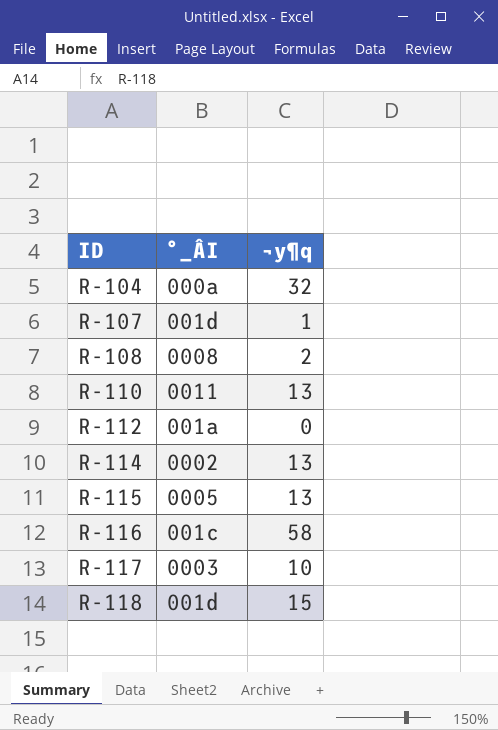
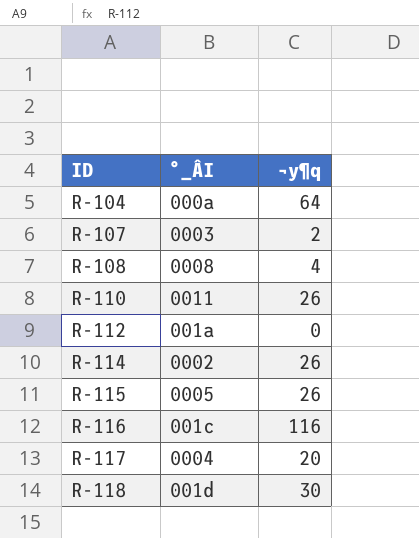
R-104 | ¬y¶q: 32 -> 64
R-107 | °_ÂI: 001d -> 0003
R-107 | ¬y¶q: 1 -> 2
R-108 | ¬y¶q: 2 -> 4
R-110 | ¬y¶q: 13 -> 26
R-114 | ¬y¶q: 13 -> 26
R-115 | ¬y¶q: 13 -> 26
R-116 | ¬y¶q: 58 -> 116
R-117 | °_ÂI: 0003 -> 0004
R-117 | ¬y¶q: 10 -> 20
R-118 | ¬y¶q: 15 -> 30

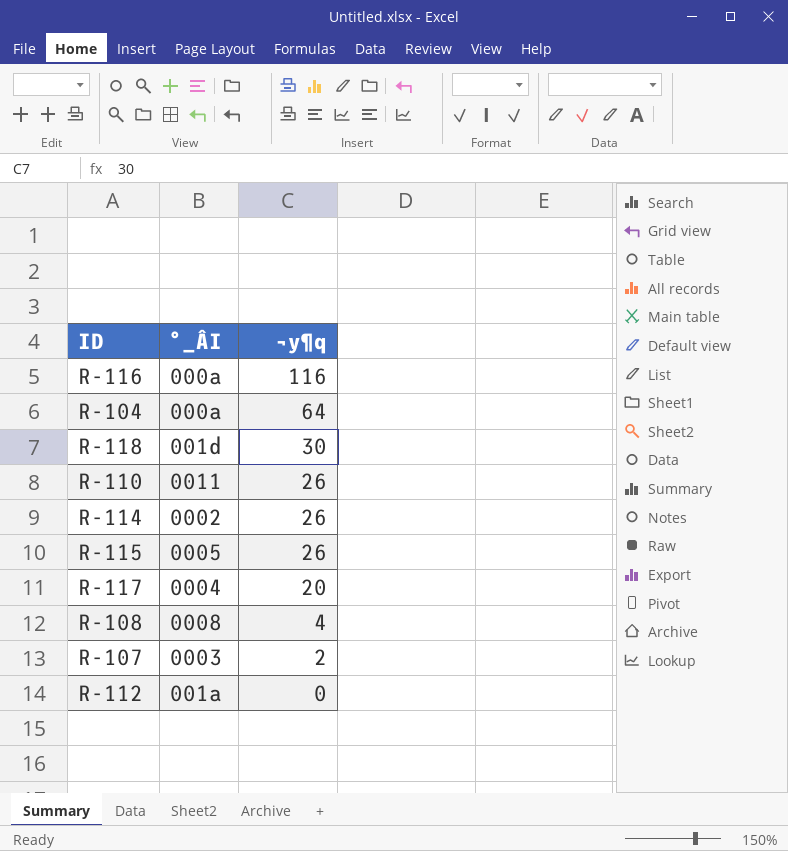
row order: ID ascending -> ¬y¶q descending
R-116 | °_ÂI: 001c -> 000a

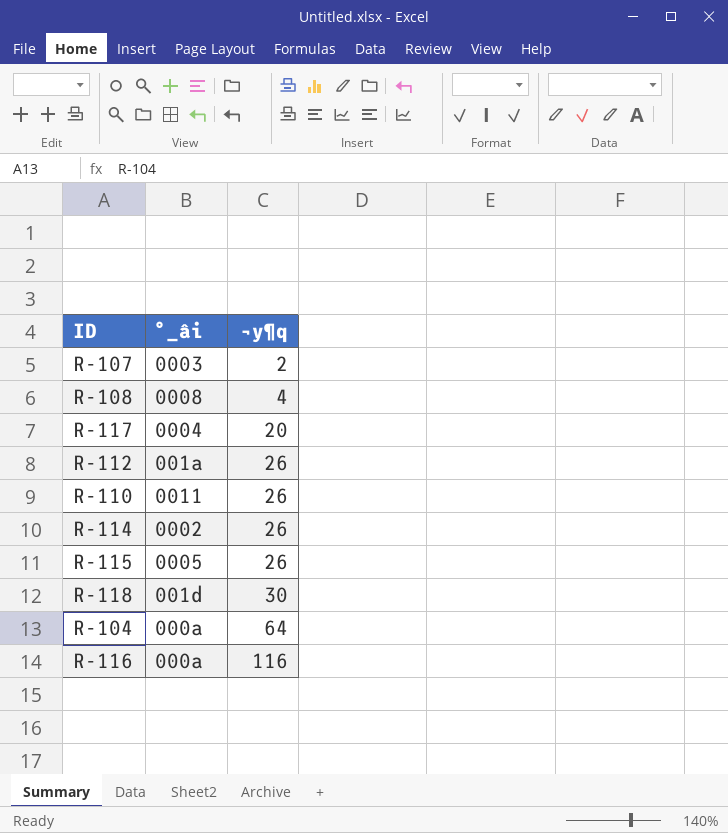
row order: ¬y¶q descending -> ¬y¶q ascending
column name: °_ÂI -> °_âi
R-112 | ¬y¶q: 0 -> 26

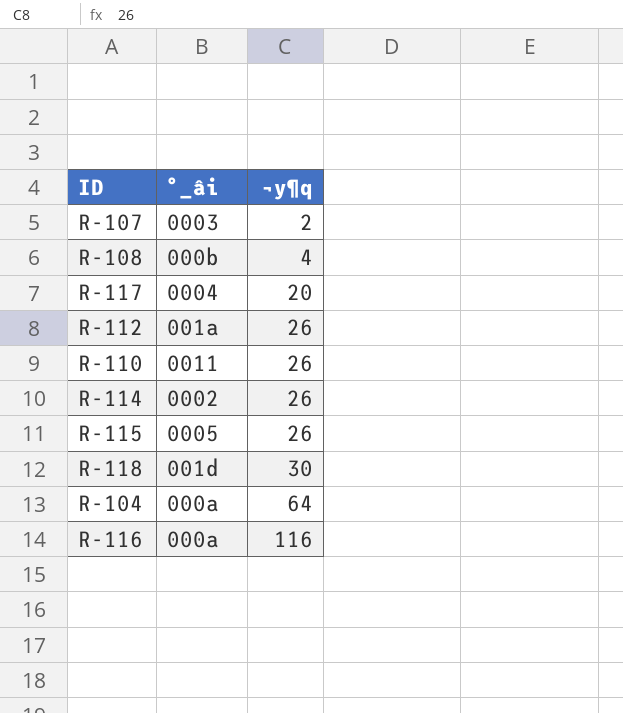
R-108 | °_âi: 0008 -> 000b

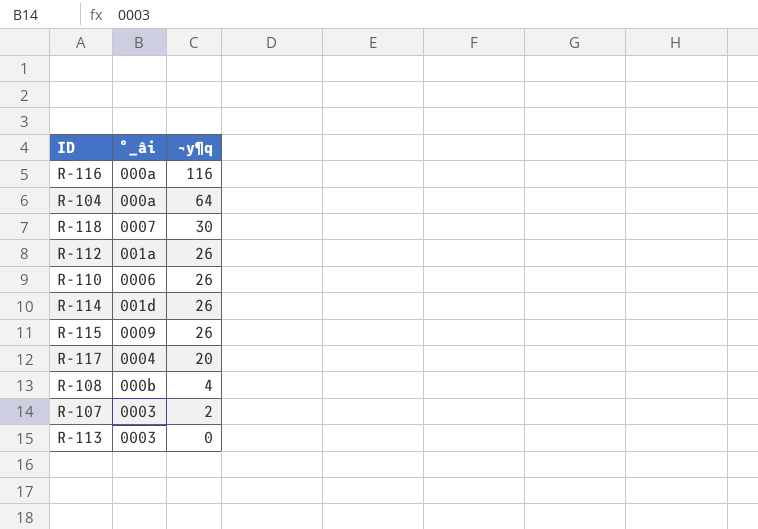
row order: ¬y¶q ascending -> ¬y¶q descending
R-118 | °_âi: 001d -> 0007
R-110 | °_âi: 0011 -> 0006
R-114 | °_âi: 0002 -> 001d
R-115 | °_âi: 0005 -> 0009
row R-113: none -> 0003 | 0

